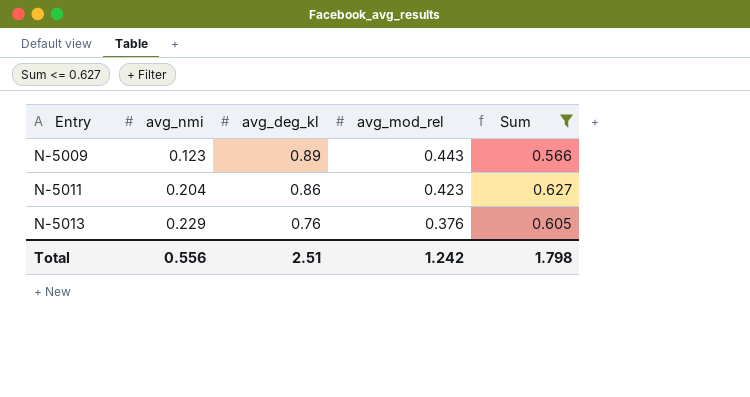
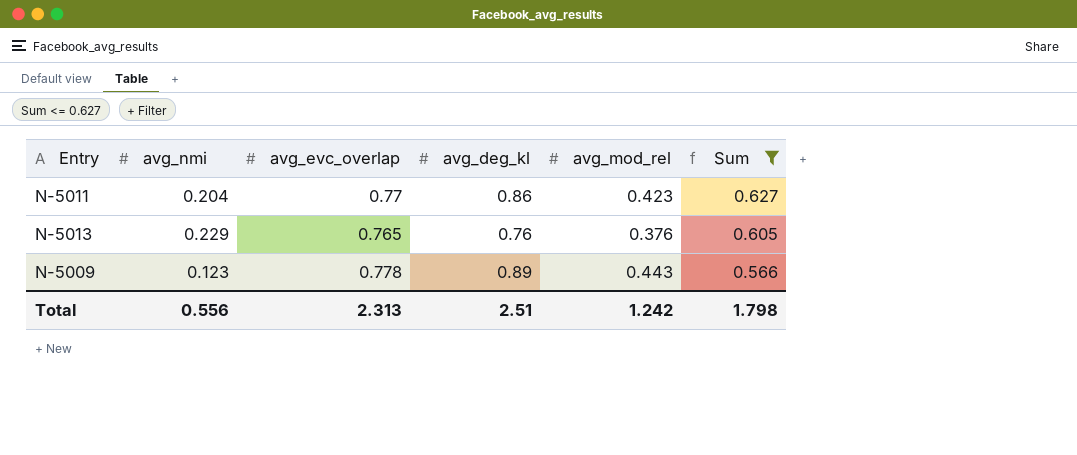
row order: Entry ascending -> Sum descending
column avg_evc_overlap | position: none -> 3

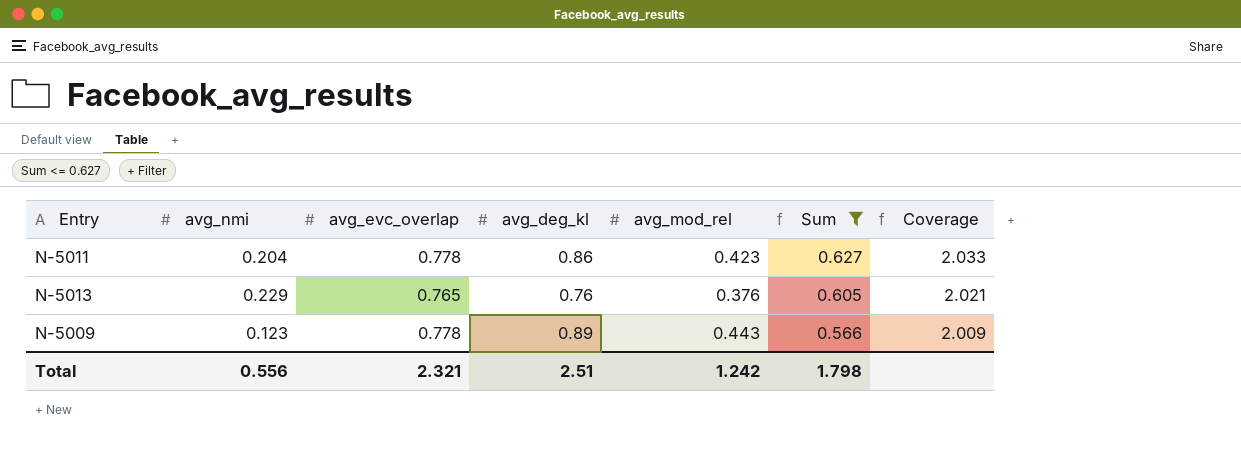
column Coverage | formula: none -> [avg_deg_kl] / [avg_mod_rel]
N-5011 | avg_evc_overlap: 0.77 -> 0.778
Total | avg_evc_overlap: 2.313 -> 2.321

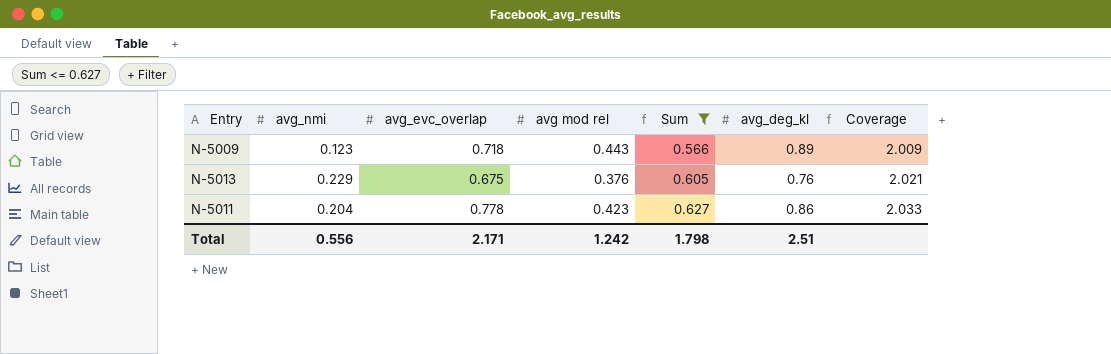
row order: Sum descending -> Sum ascending
column name: avg_mod_rel -> avg mod rel
column avg_deg_kl | position: 4 -> 6
N-5009 | avg_evc_overlap: 0.778 -> 0.718
N-5013 | avg_evc_overlap: 0.765 -> 0.675
Total | avg_evc_overlap: 2.321 -> 2.171

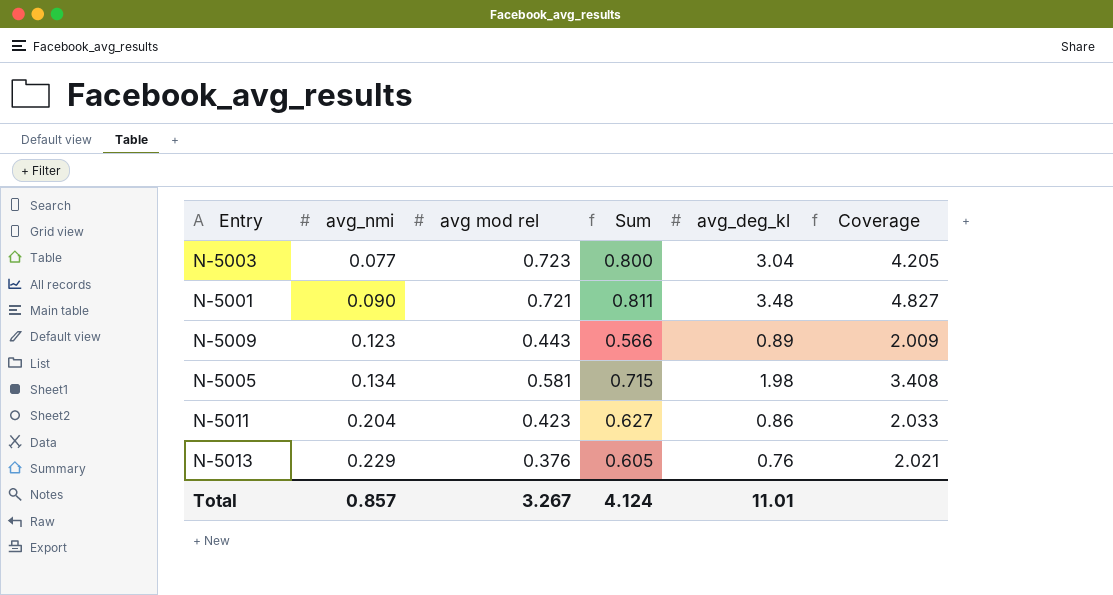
filter: Sum <= 0.627 -> none
row order: Sum ascending -> avg_nmi ascending
column avg_evc_overlap | position: 3 -> none
Total | avg_nmi: 0.556 -> 0.857
Total | avg mod rel: 1.242 -> 3.267
Total | Sum: 1.798 -> 4.124
Total | avg_deg_kl: 2.51 -> 11.01

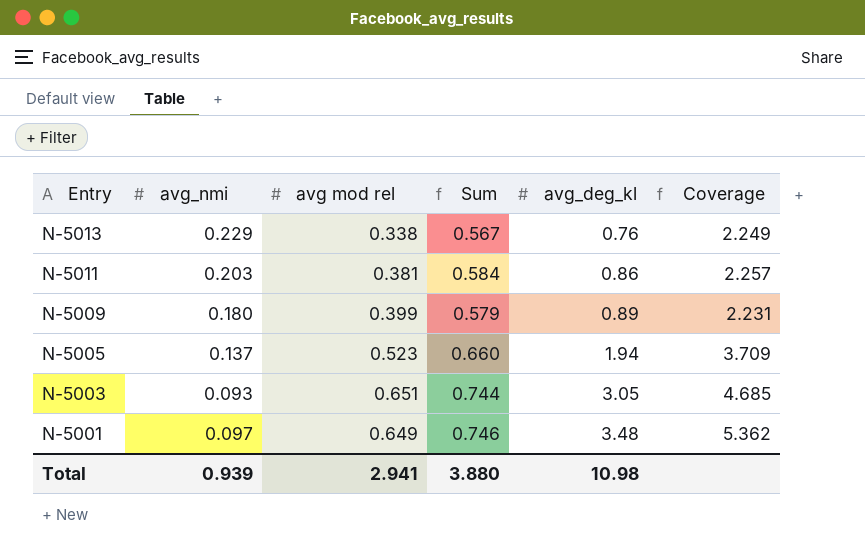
row order: avg_nmi ascending -> Entry descending
N-5013 | avg mod rel: 0.376 -> 0.338
N-5013 | Sum: 0.605 -> 0.567
N-5013 | Coverage: 2.021 -> 2.249
N-5011 | avg_nmi: 0.204 -> 0.203
N-5011 | avg mod rel: 0.423 -> 0.381
N-5011 | Sum: 0.627 -> 0.584
N-5011 | Coverage: 2.033 -> 2.257
N-5009 | avg_nmi: 0.123 -> 0.180
N-5009 | avg mod rel: 0.443 -> 0.399
N-5009 | Sum: 0.566 -> 0.579
N-5009 | Coverage: 2.009 -> 2.231
N-5005 | avg_nmi: 0.134 -> 0.137
N-5005 | avg mod rel: 0.581 -> 0.523
N-5005 | Sum: 0.715 -> 0.660
N-5005 | avg_deg_kl: 1.98 -> 1.94
N-5005 | Coverage: 3.408 -> 3.709
N-5003 | avg_nmi: 0.077 -> 0.093
N-5003 | avg mod rel: 0.723 -> 0.651
N-5003 | Sum: 0.800 -> 0.744
N-5003 | avg_deg_kl: 3.04 -> 3.05
N-5003 | Coverage: 4.205 -> 4.685
N-5001 | avg_nmi: 0.090 -> 0.097
N-5001 | avg mod rel: 0.721 -> 0.649
N-5001 | Sum: 0.811 -> 0.746
N-5001 | Coverage: 4.827 -> 5.362
Total | avg_nmi: 0.857 -> 0.939
Total | avg mod rel: 3.267 -> 2.941
Total | Sum: 4.124 -> 3.880
Total | avg_deg_kl: 11.01 -> 10.98

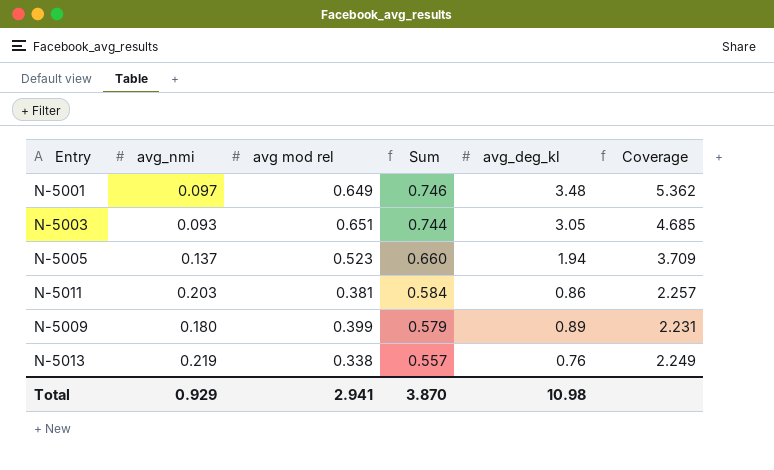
row order: Entry descending -> Sum descending
N-5013 | avg_nmi: 0.229 -> 0.219
N-5013 | Sum: 0.567 -> 0.557
Total | avg_nmi: 0.939 -> 0.929
Total | Sum: 3.880 -> 3.870

